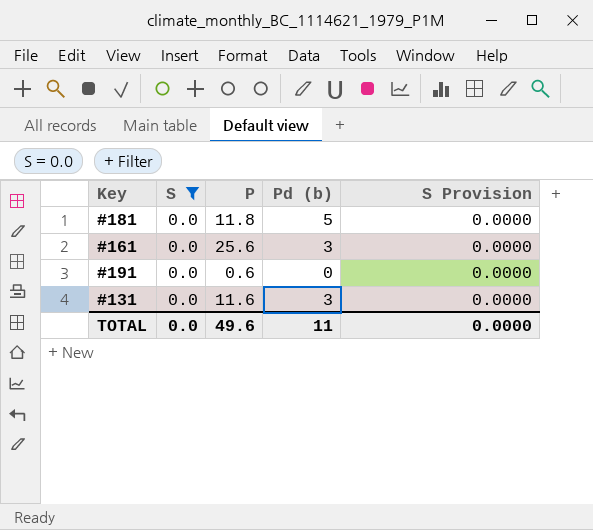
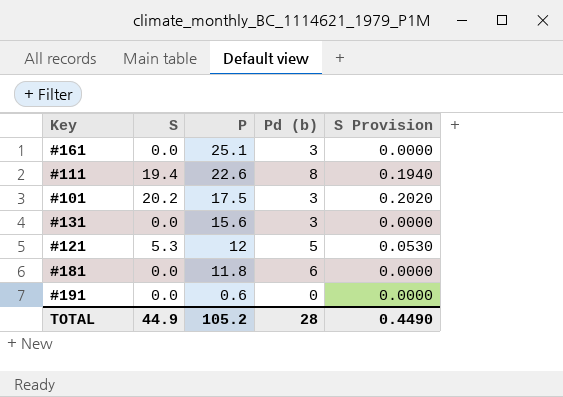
filter: S = 0.0 -> none
row order: none -> P descending
#161 | P: 25.6 -> 25.1
#131 | P: 11.6 -> 15.6
#181 | Pd (b): 5 -> 6
TOTAL | S: 0.0 -> 44.9
TOTAL | P: 49.6 -> 105.2
TOTAL | Pd (b): 11 -> 28
TOTAL | S Provision: 0.0000 -> 0.4490

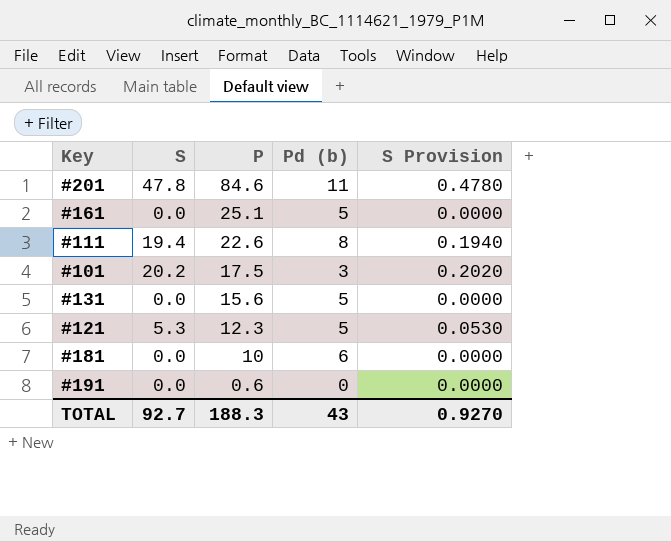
row #201: none -> 47.8 | 84.6 | 11 | 0.4780
#161 | Pd (b): 3 -> 5
#131 | Pd (b): 3 -> 5
#121 | P: 12 -> 12.3
#181 | P: 11.8 -> 10
TOTAL | S: 44.9 -> 92.7
TOTAL | P: 105.2 -> 188.3
TOTAL | Pd (b): 28 -> 43
TOTAL | S Provision: 0.4490 -> 0.9270

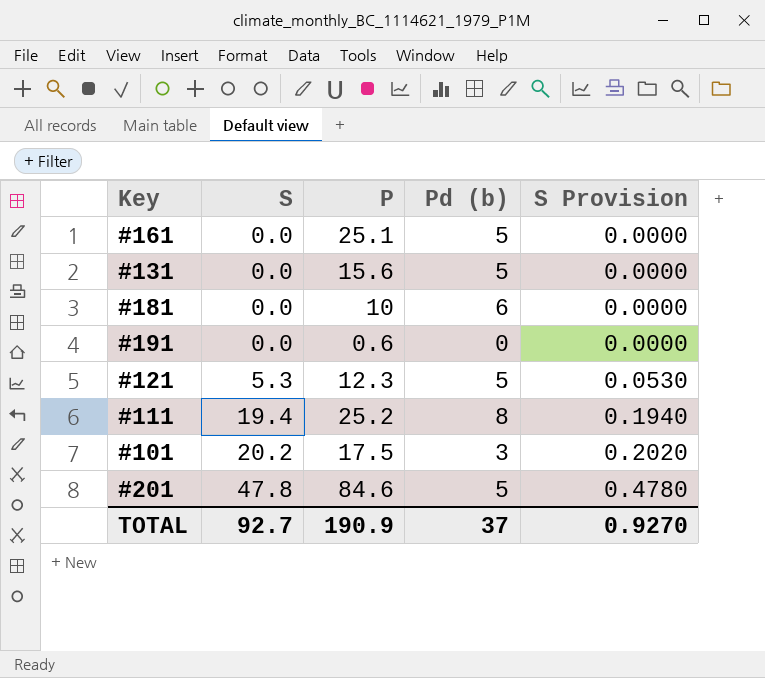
row order: P descending -> S ascending
#111 | P: 22.6 -> 25.2
#201 | Pd (b): 11 -> 5
TOTAL | P: 188.3 -> 190.9
TOTAL | Pd (b): 43 -> 37

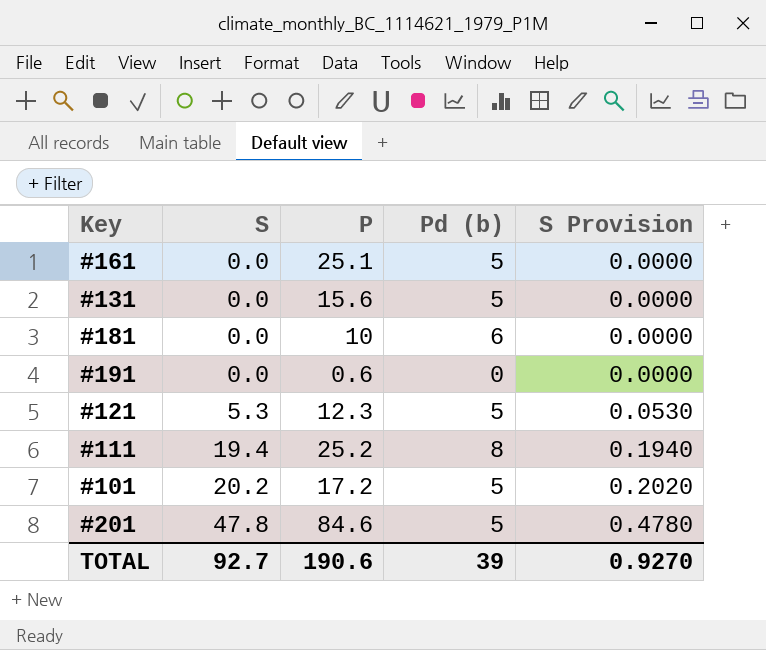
#101 | P: 17.5 -> 17.2
#101 | Pd (b): 3 -> 5
TOTAL | P: 190.9 -> 190.6
TOTAL | Pd (b): 37 -> 39

